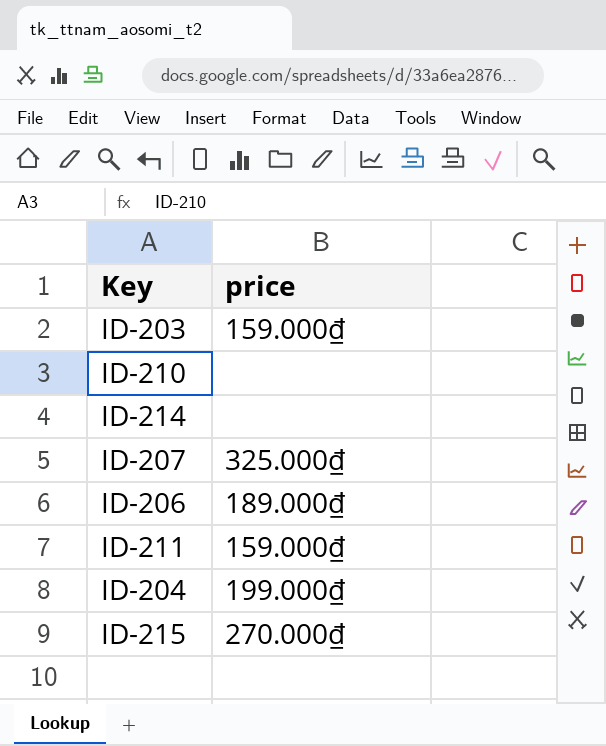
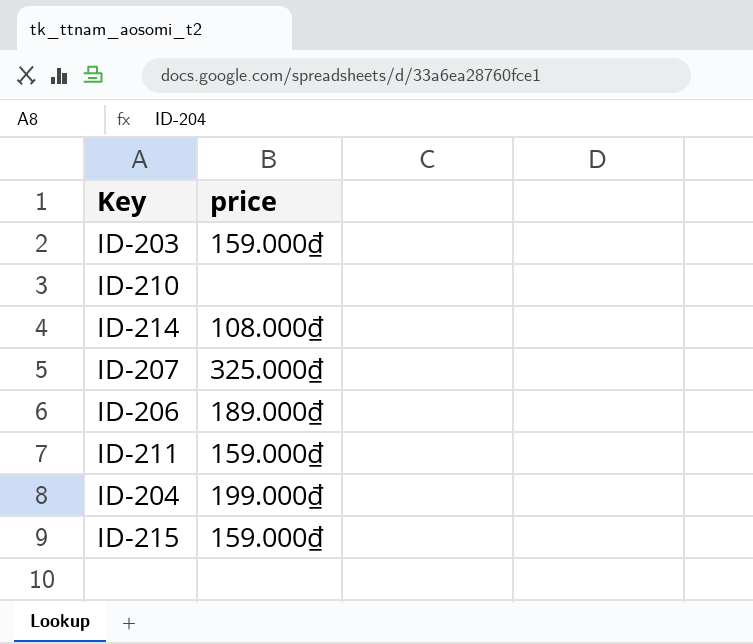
ID-214 | price: none -> 108.000₫
ID-215 | price: 270.000₫ -> 159.000₫

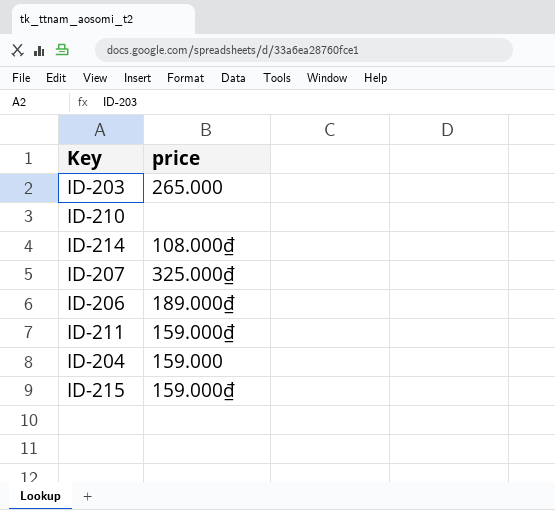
ID-203 | price: 159.000₫ -> 265.000
ID-204 | price: 199.000₫ -> 159.000

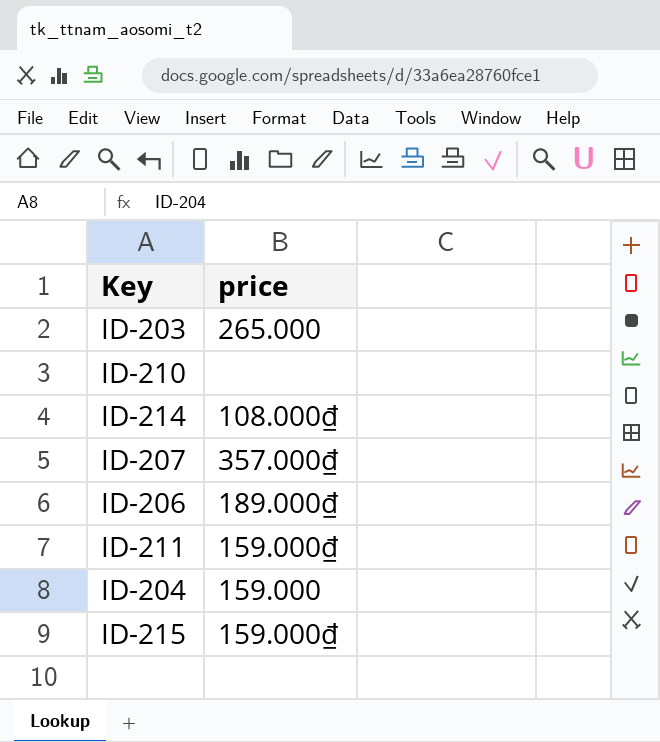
ID-207 | price: 325.000₫ -> 357.000₫

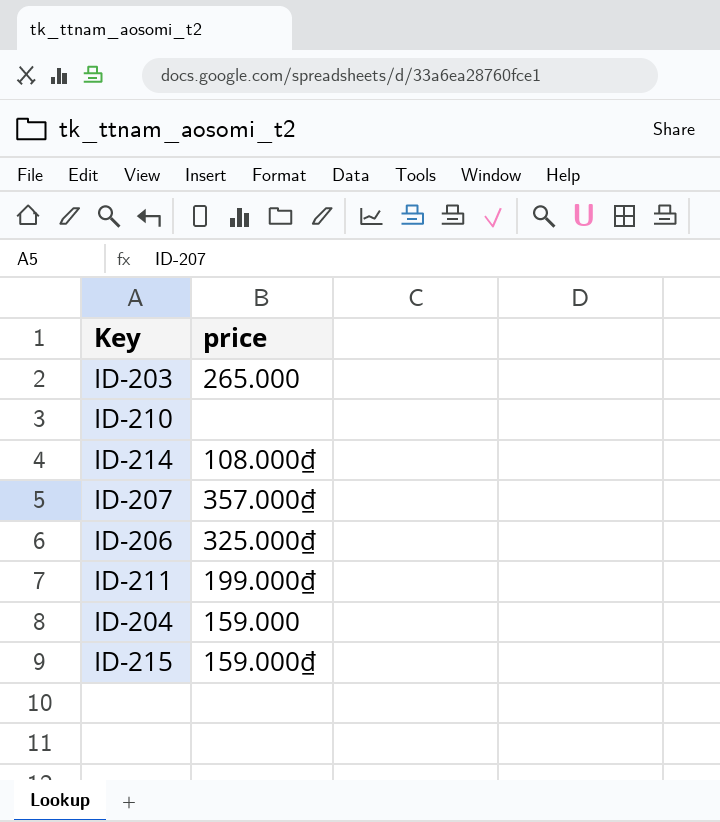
ID-206 | price: 189.000₫ -> 325.000₫
ID-211 | price: 159.000₫ -> 199.000₫

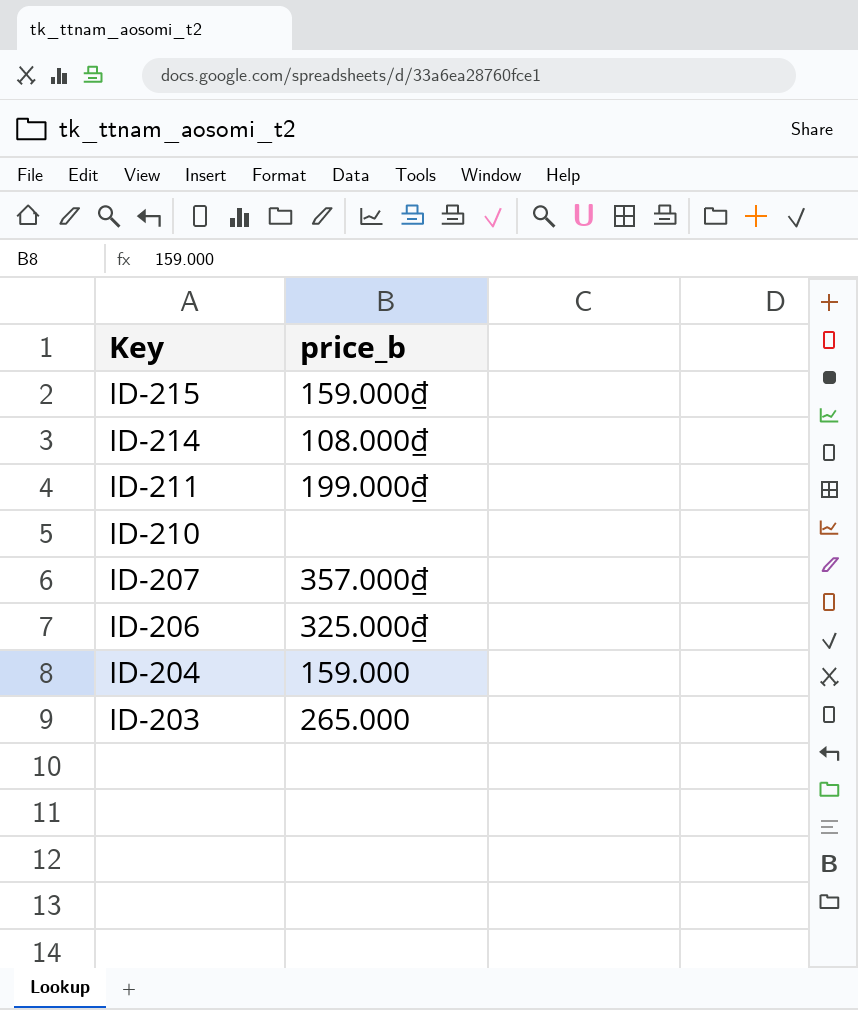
row order: none -> Key descending
column name: price -> price_b

